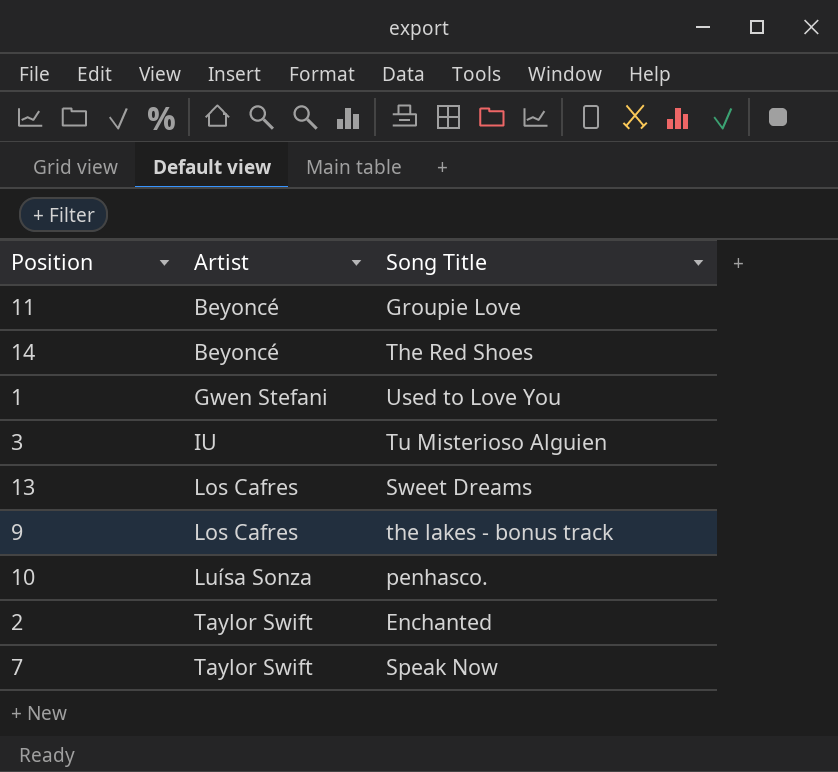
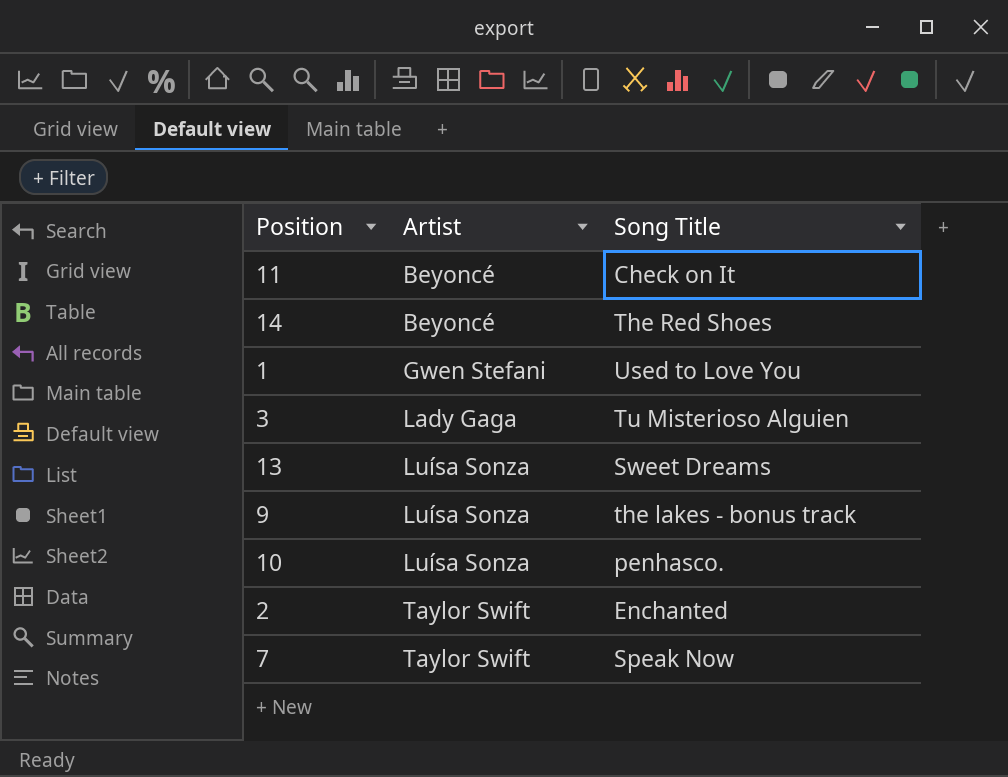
11 | Song Title: Groupie Love -> Check on It
3 | Artist: IU -> Lady Gaga
13 | Artist: Los Cafres -> Luísa Sonza
9 | Artist: Los Cafres -> Luísa Sonza

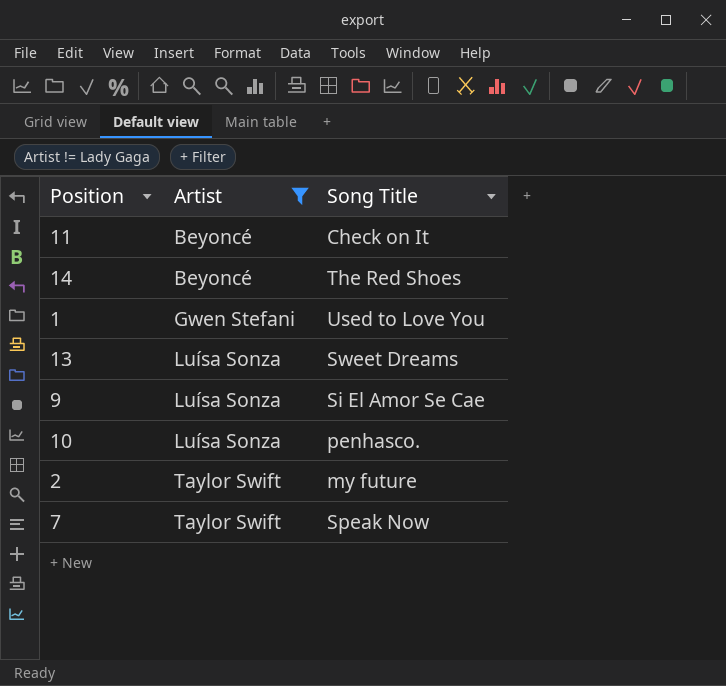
filter: none -> Artist != Lady Gaga
9 | Song Title: the lakes - bonus track -> Si El Amor Se Cae
2 | Song Title: Enchanted -> my future

